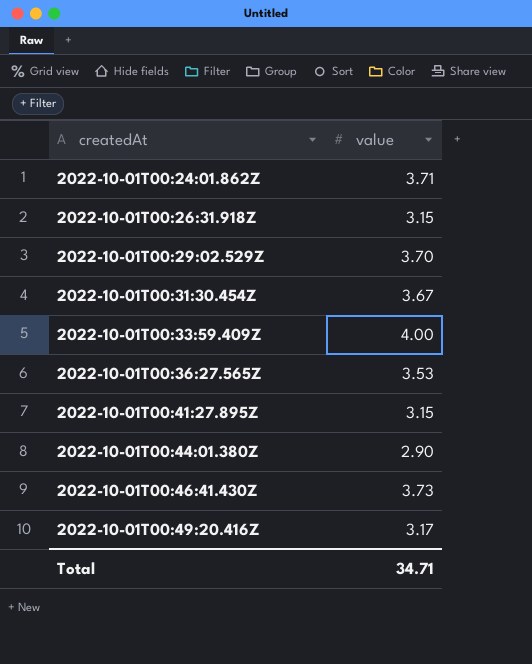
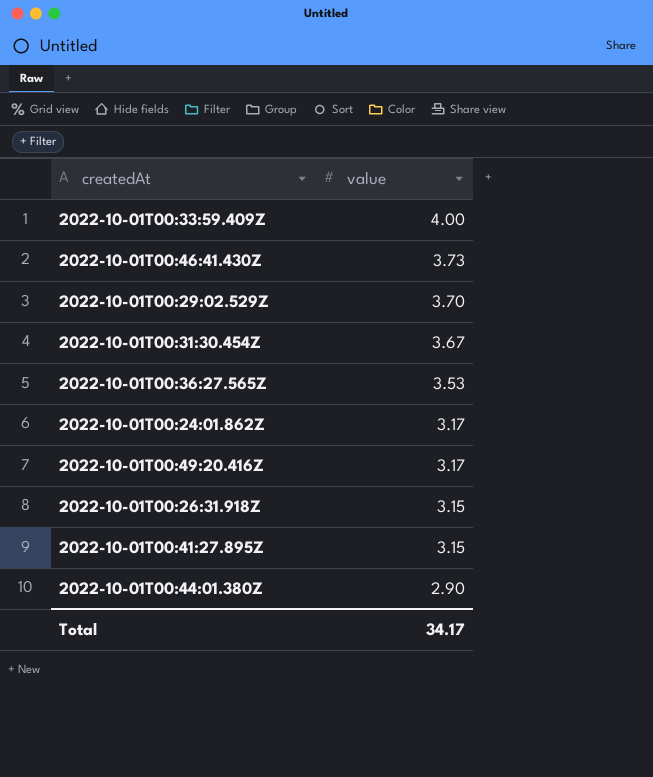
row order: createdAt ascending -> value descending
2022-10-01T00:24:01.862Z | value: 3.71 -> 3.17
Total | value: 34.71 -> 34.17

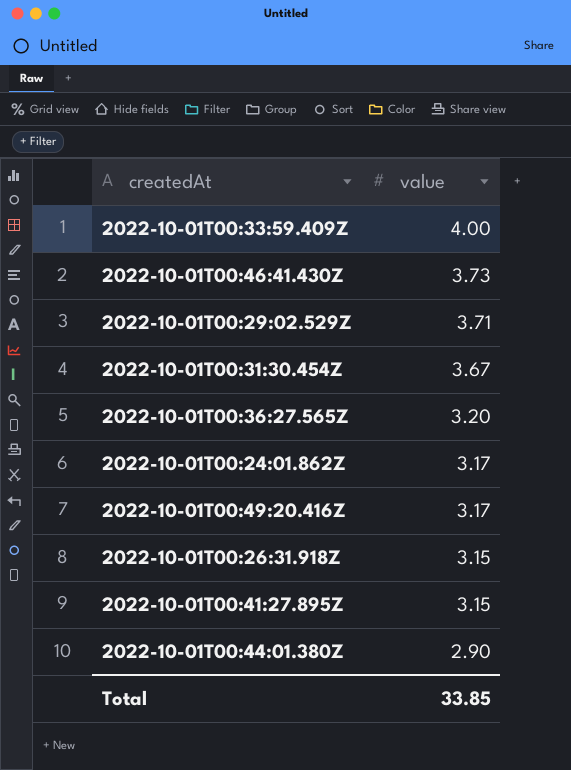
2022-10-01T00:29:02.529Z | value: 3.70 -> 3.71
2022-10-01T00:36:27.565Z | value: 3.53 -> 3.20
Total | value: 34.17 -> 33.85

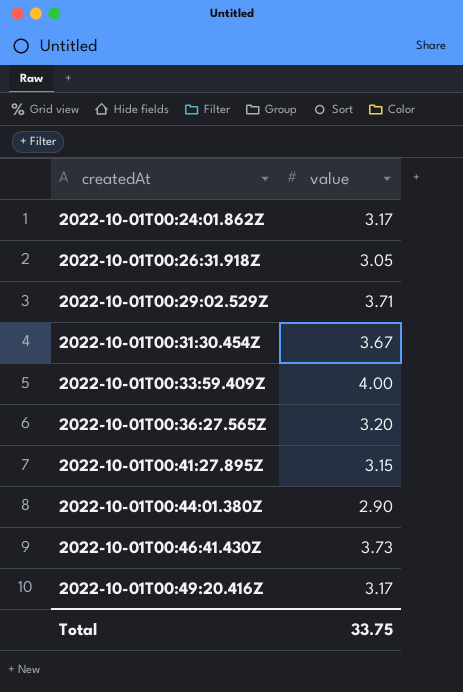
row order: value descending -> createdAt ascending
2022-10-01T00:26:31.918Z | value: 3.15 -> 3.05
Total | value: 33.85 -> 33.75

